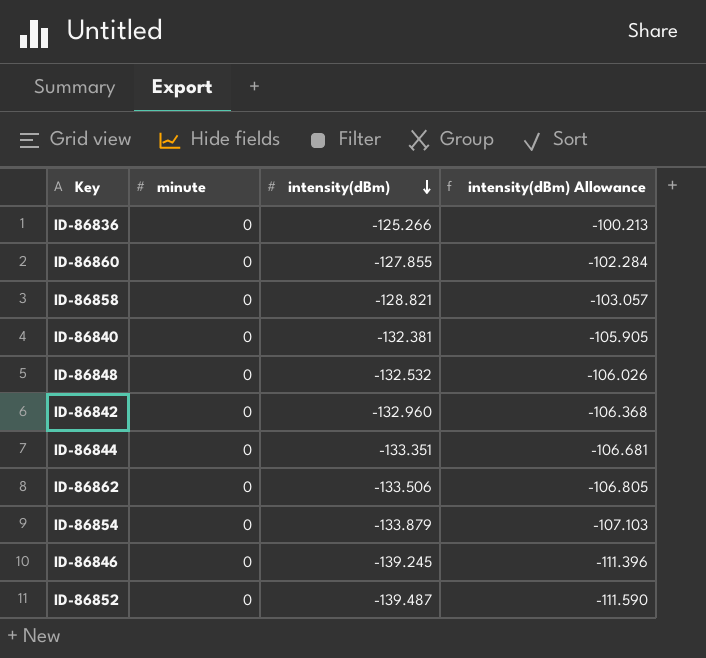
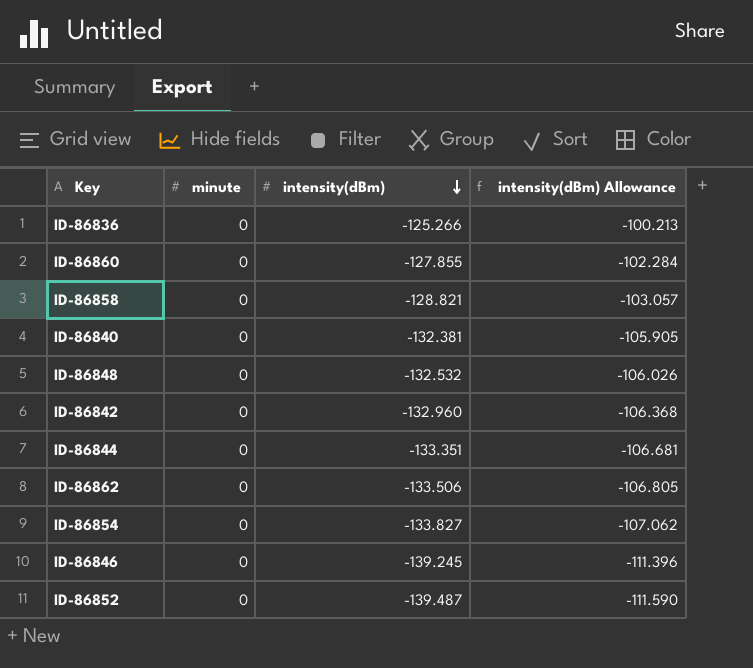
ID-86854 | intensity(dBm): -133.879 -> -133.827
ID-86854 | intensity(dBm) Allowance: -107.103 -> -107.062

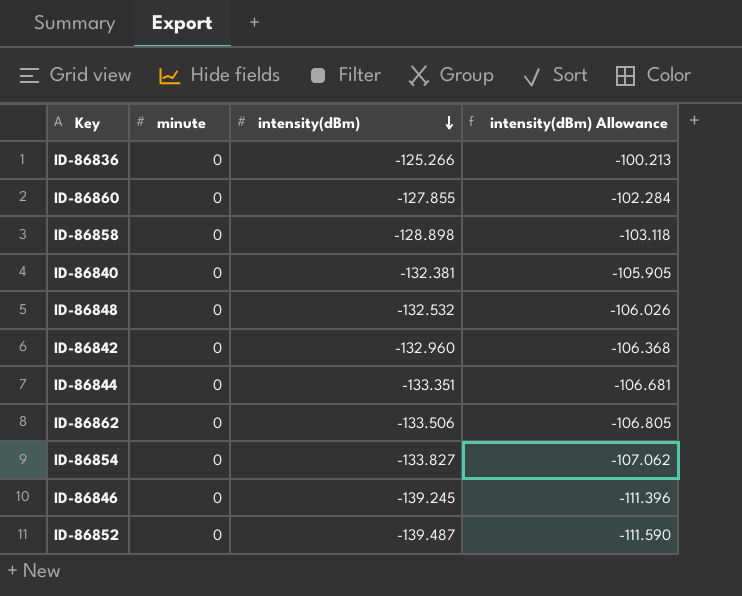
ID-86858 | intensity(dBm): -128.821 -> -128.898
ID-86858 | intensity(dBm) Allowance: -103.057 -> -103.118

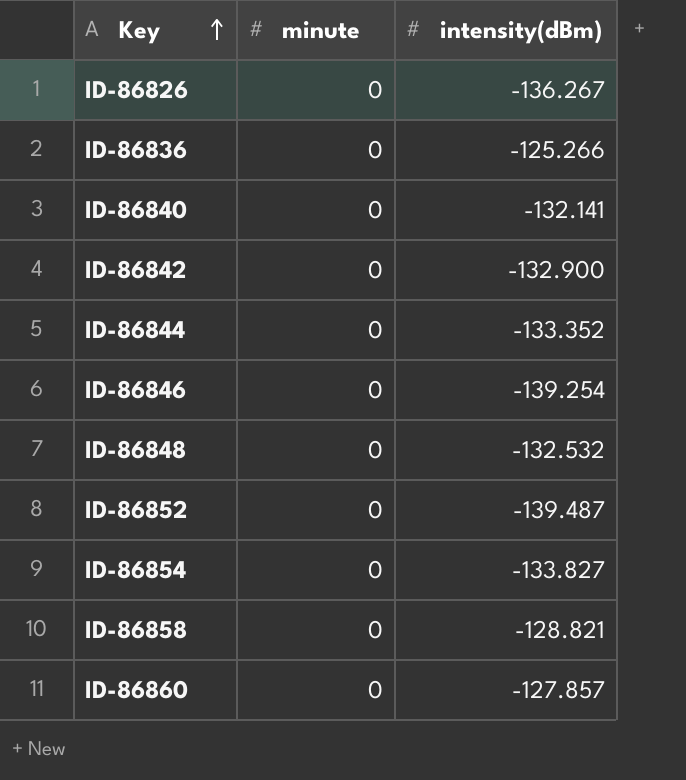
row order: intensity(dBm) descending -> Key ascending
column intensity(dBm) Allowance | formula: [intensity(dBm)] * 0.8 -> none
row ID-86862: 0 | -133.506 | -106.805 -> none
row ID-86826: none -> 0 | -136.267
ID-86840 | intensity(dBm): -132.381 -> -132.141
ID-86842 | intensity(dBm): -132.960 -> -132.900
ID-86844 | intensity(dBm): -133.351 -> -133.352
ID-86846 | intensity(dBm): -139.245 -> -139.254
ID-86858 | intensity(dBm): -128.898 -> -128.821
ID-86860 | intensity(dBm): -127.855 -> -127.857

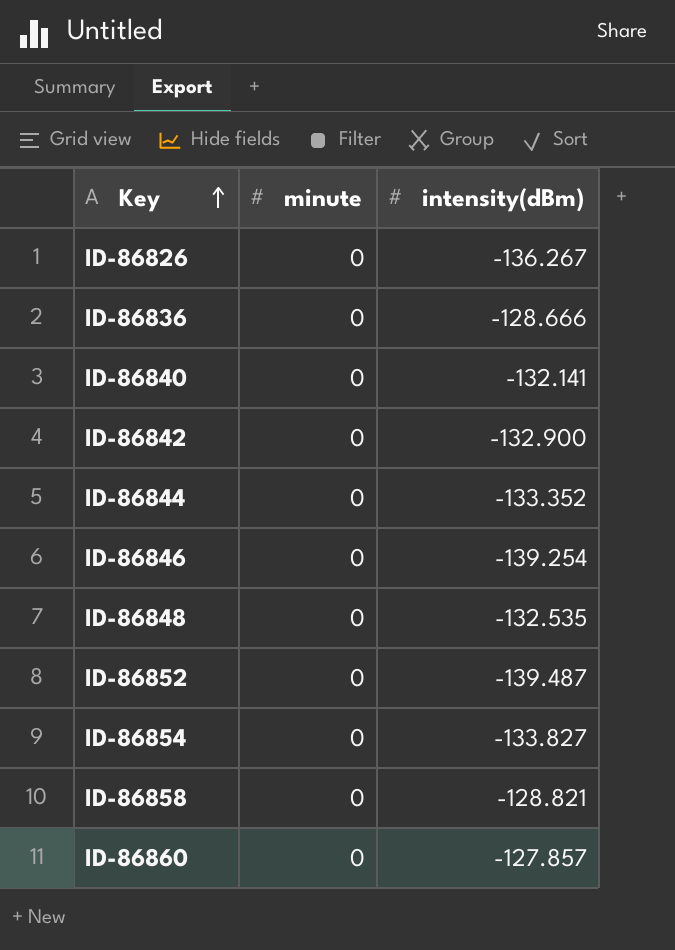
ID-86836 | intensity(dBm): -125.266 -> -128.666
ID-86848 | intensity(dBm): -132.532 -> -132.535

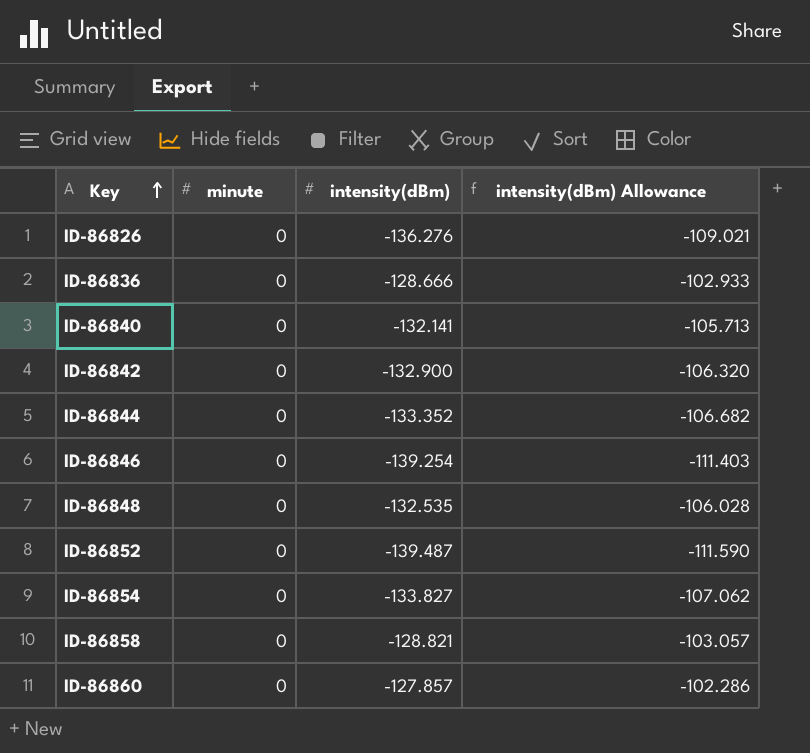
column intensity(dBm) Allowance | formula: none -> [intensity(dBm)] * 0.8
ID-86826 | intensity(dBm): -136.267 -> -136.276

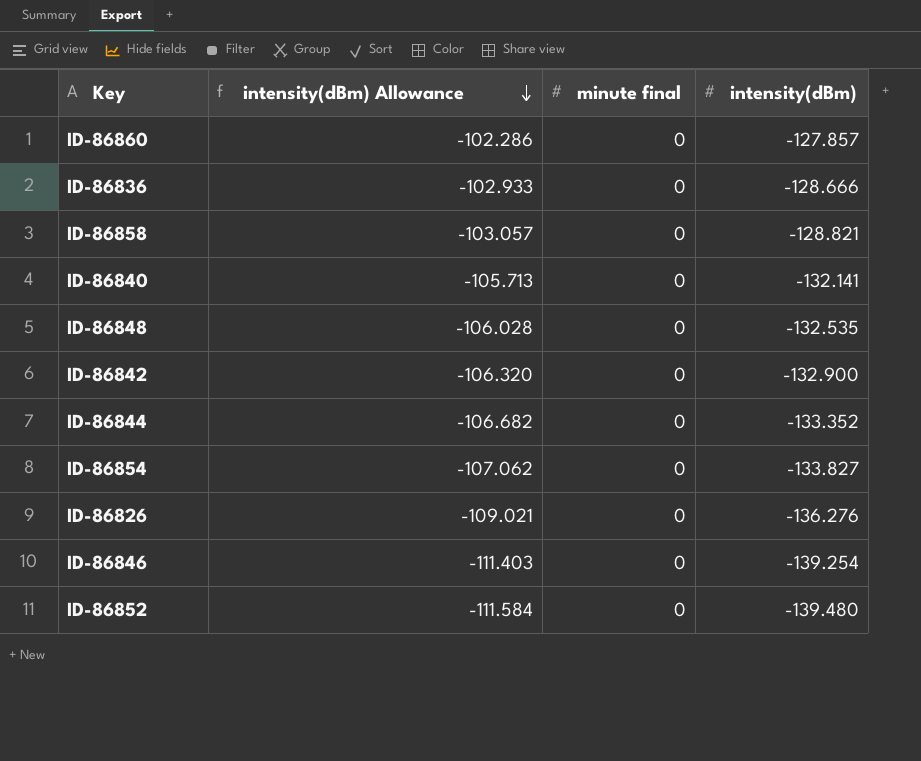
row order: Key ascending -> intensity(dBm) Allowance descending
column intensity(dBm) Allowance | position: 4 -> 2
column name: minute -> minute final
ID-86852 | intensity(dBm) Allowance: -111.590 -> -111.584
ID-86852 | intensity(dBm): -139.487 -> -139.480

